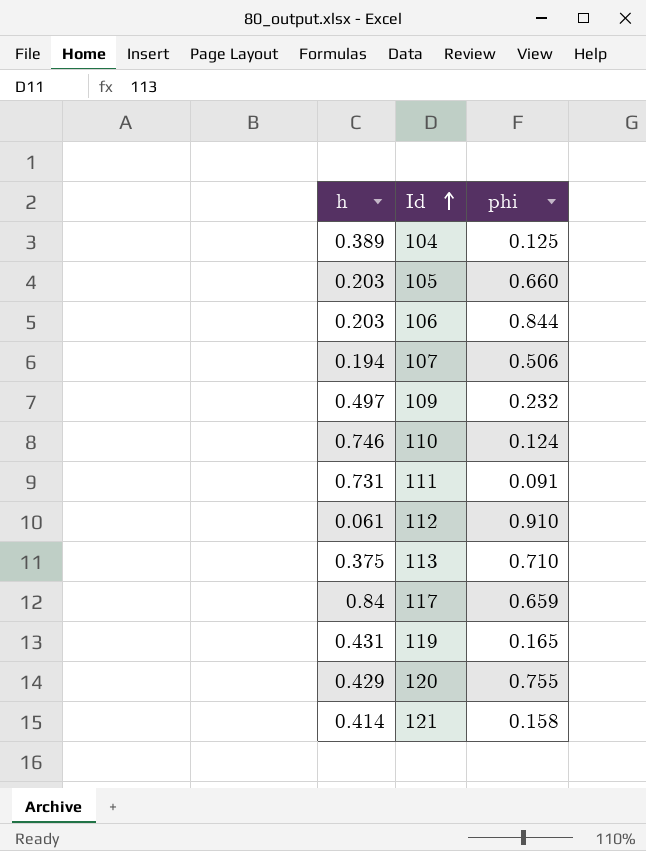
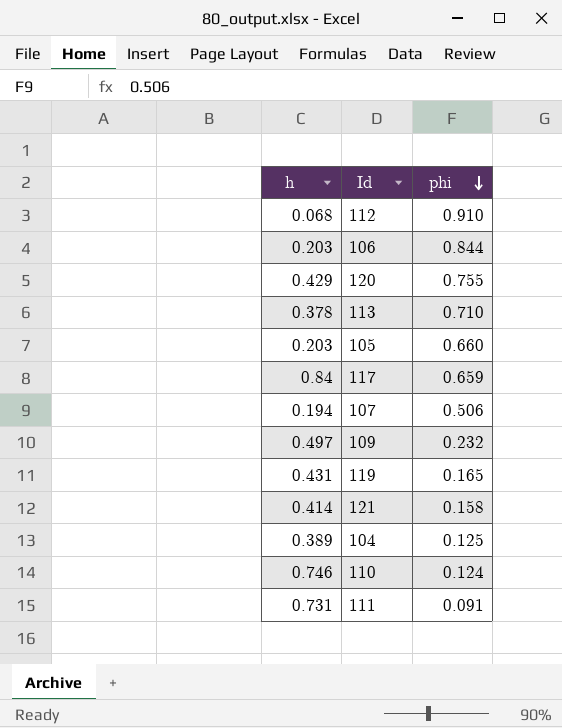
row order: Id ascending -> phi descending
112 | h: 0.061 -> 0.068
113 | h: 0.375 -> 0.378

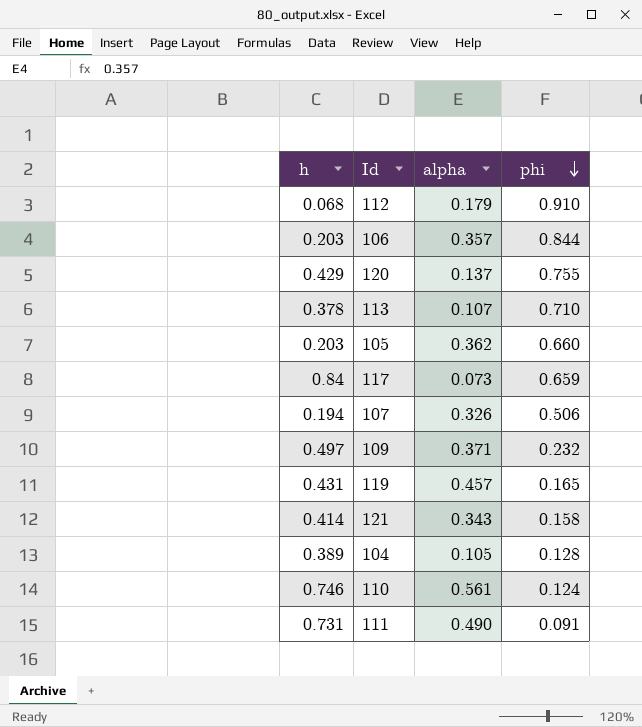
column alpha | position: none -> 3
104 | phi: 0.125 -> 0.128

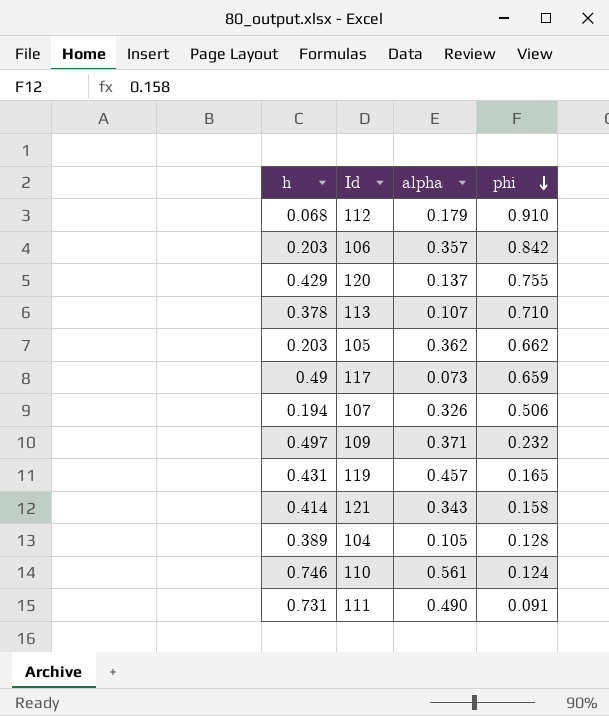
106 | phi: 0.844 -> 0.842
105 | phi: 0.660 -> 0.662
117 | h: 0.84 -> 0.49

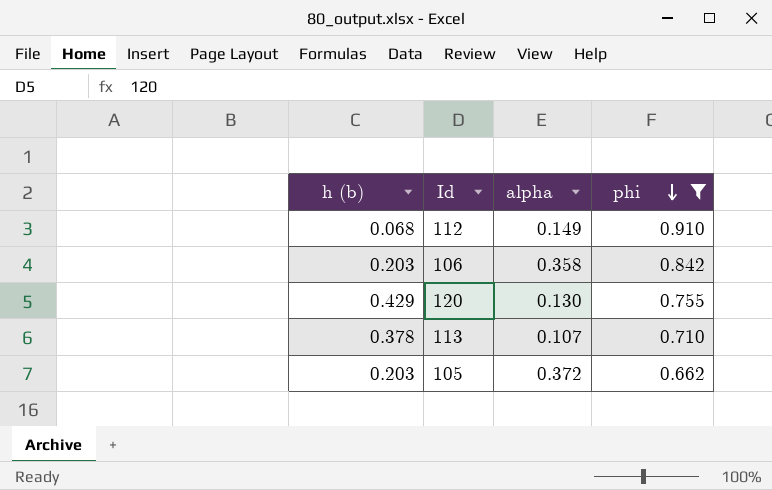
filter: none -> phi >= 0.662
column name: h -> h (b)
112 | alpha: 0.179 -> 0.149
106 | alpha: 0.357 -> 0.358
120 | alpha: 0.137 -> 0.130
105 | alpha: 0.362 -> 0.372

